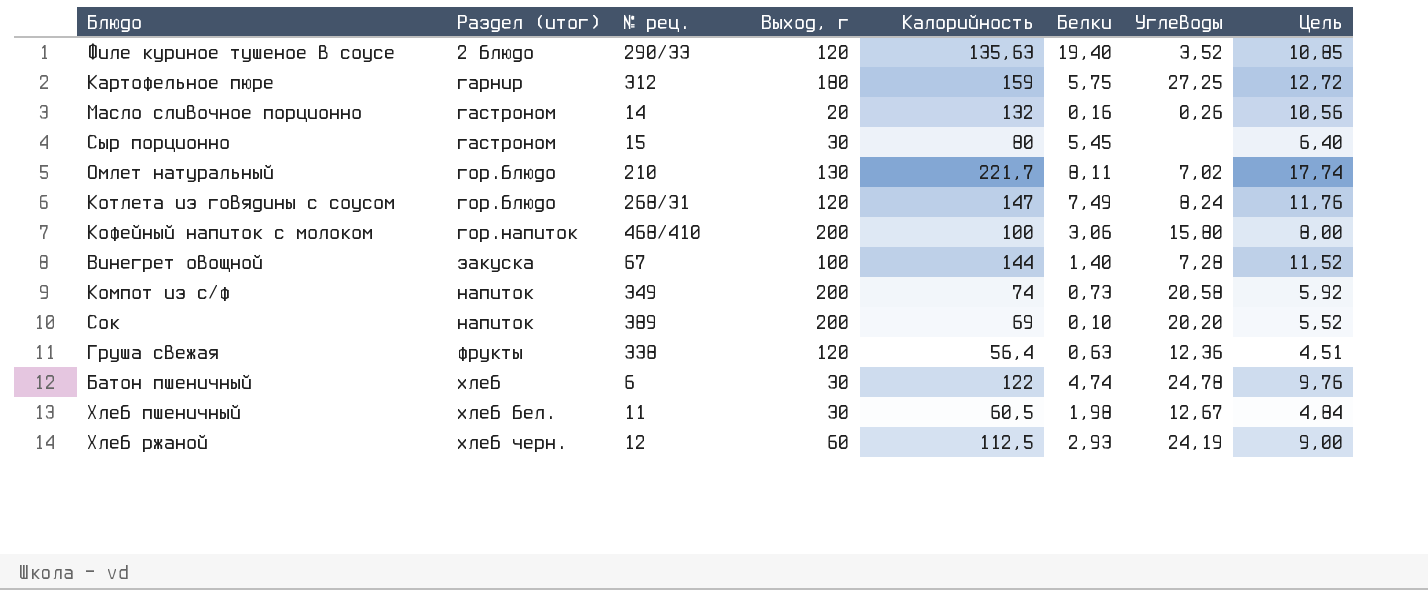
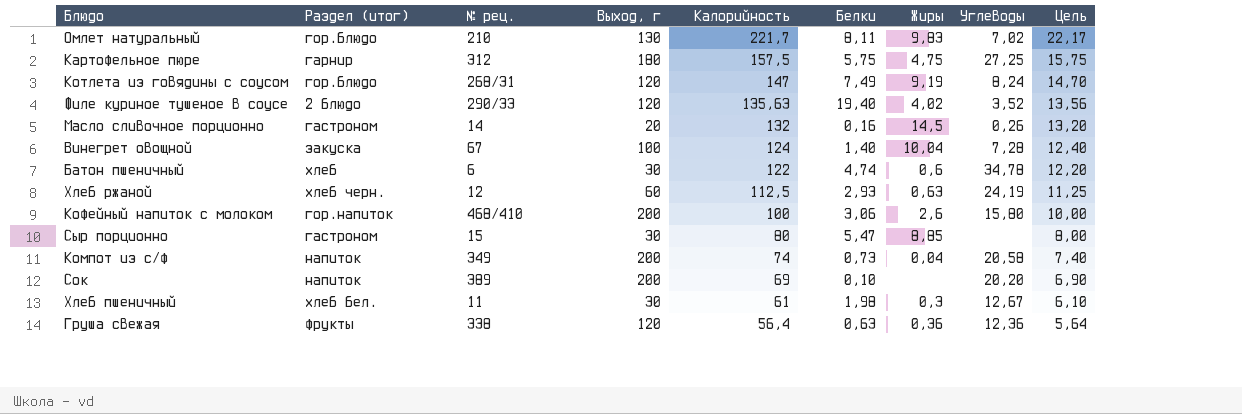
row order: Раздел (итог) ascending -> Калорийность descending
column Жиры | position: none -> 7
column Цель | formula: [Калорийность] * 0,08 -> [Калорийность] * 0,1
Картофельное пюре | Калорийность: 159 -> 157,5
Винегрет овощной | Калорийность: 144 -> 124
Батон пшеничный | Углеводы: 24,78 -> 34,78
Сыр порционно | Белки: 5,45 -> 5,47
Хлеб пшеничный | Калорийность: 60,5 -> 61

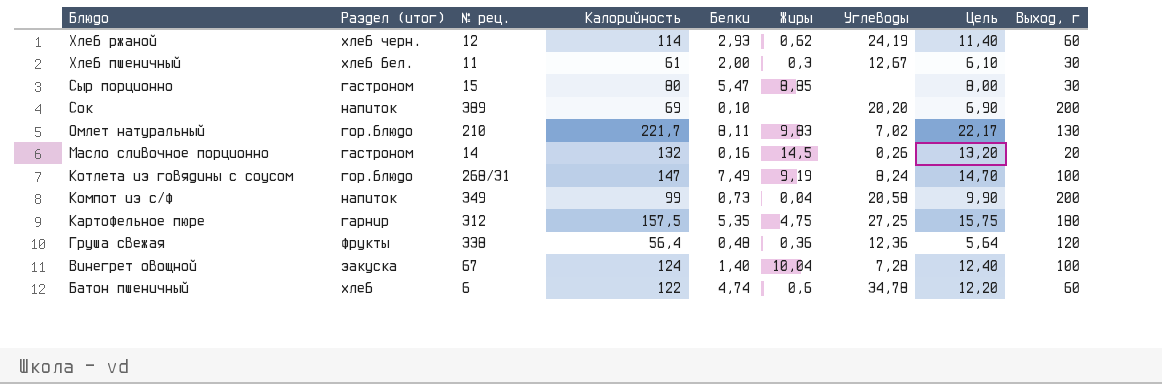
row order: Калорийность descending -> Блюдо descending
column Выход, г | position: 4 -> 9
row Филе куриное тушеное в соусе: 2 блюдо | 290/33 | 120 | 135,63 | 19,40 | 4,02 | 3,52 | 13,56 -> none
row Кофейный напиток с молоком: гор.напиток | 468/410 | 200 | 100 | 3,06 | 2,6 | 15,80 | 10,00 -> none
Хлеб ржаной | Калорийность: 112,5 -> 114
Хлеб ржаной | Жиры: 0,63 -> 0,62
Хлеб ржаной | Цель: 11,25 -> 11,40
Хлеб пшеничный | Белки: 1,98 -> 2,00
Котлета из говядины с соусом | Выход, г: 120 -> 100
Компот из с/ф | Калорийность: 74 -> 99
Компот из с/ф | Цель: 7,40 -> 9,90
Картофельное пюре | Белки: 5,75 -> 5,35
Груша свежая | Белки: 0,63 -> 0,48
Батон пшеничный | Выход, г: 30 -> 60

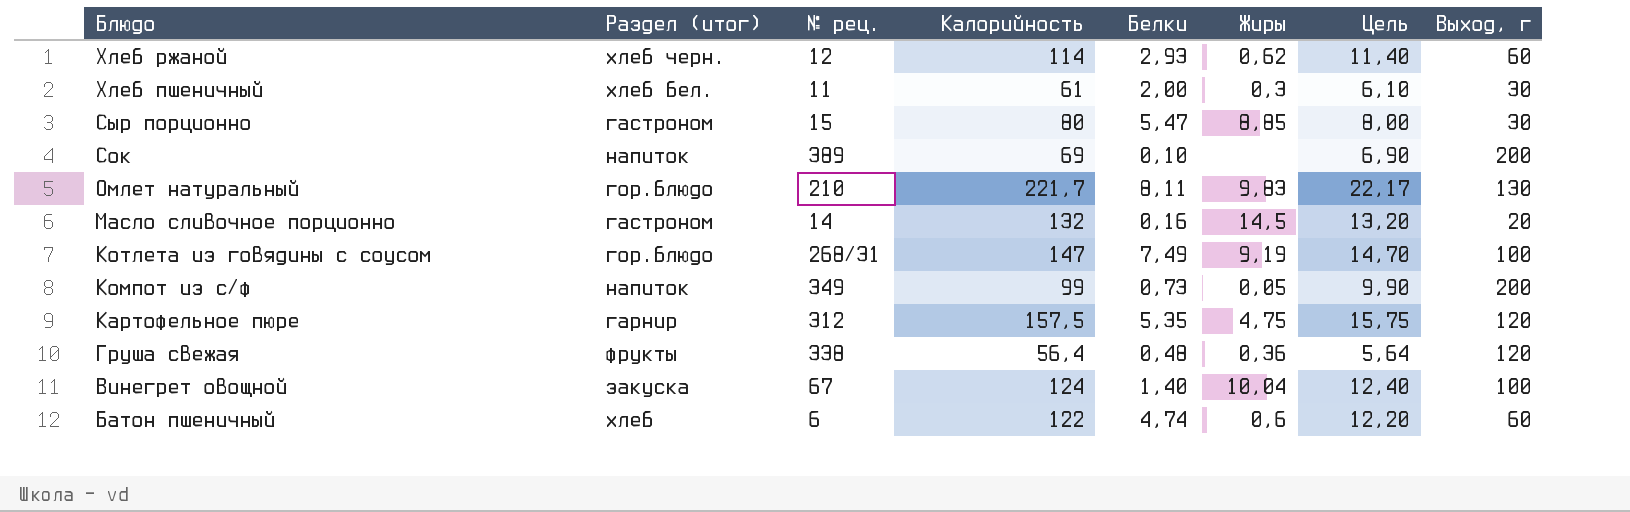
column Углеводы | position: 7 -> none
Компот из с/ф | Жиры: 0,04 -> 0,05
Картофельное пюре | Выход, г: 180 -> 120

